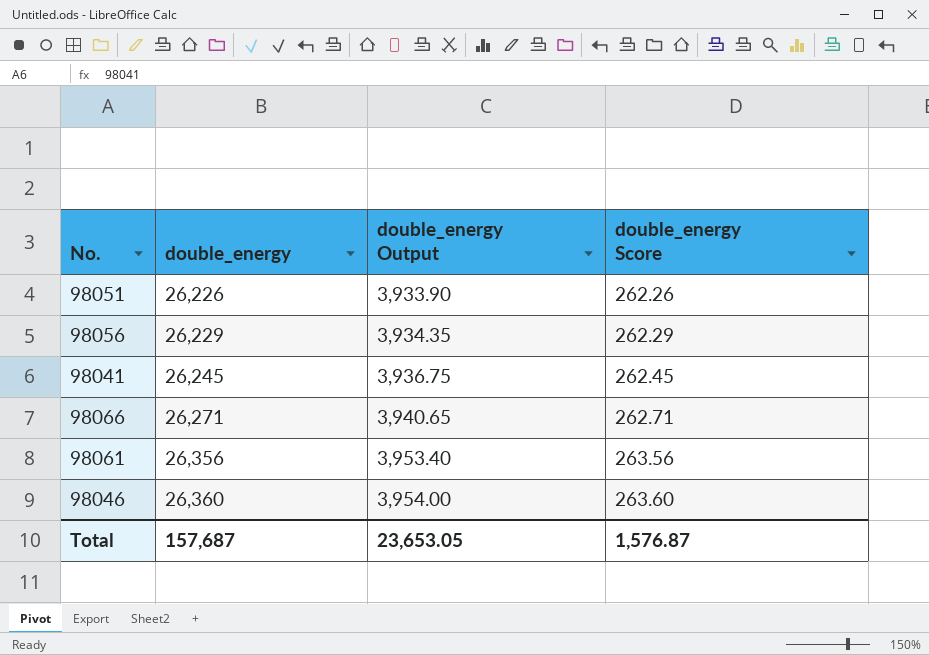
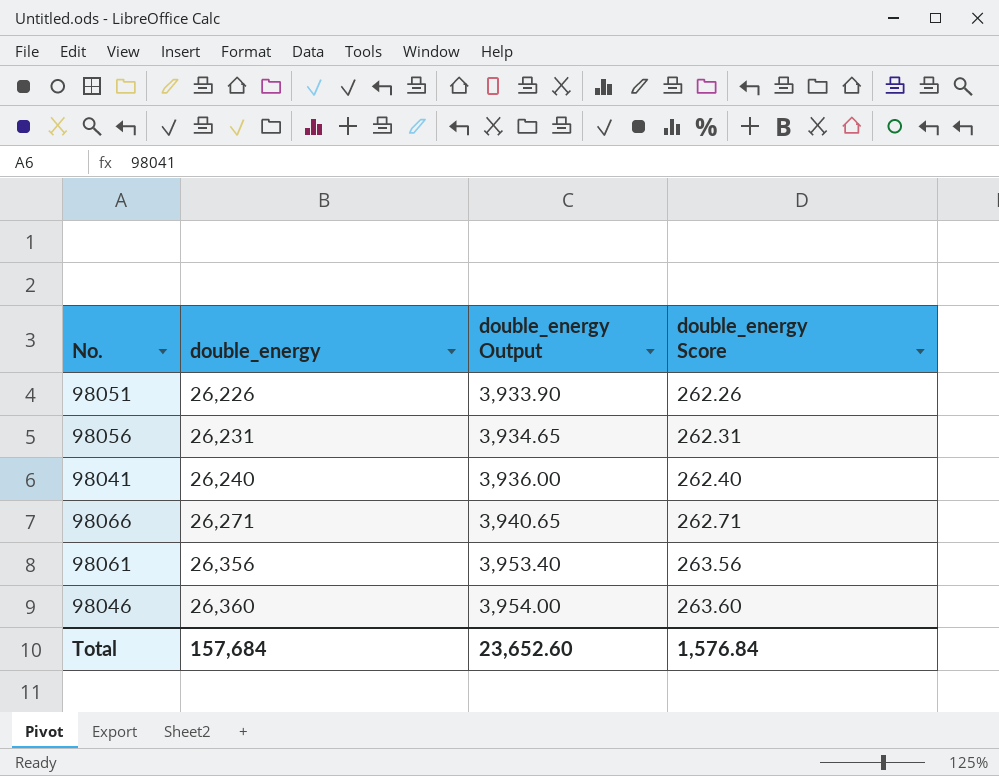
98056 | double_energy: 26,229 -> 26,231
98056 | double_energy Output: 3,934.35 -> 3,934.65
98056 | double_energy Score: 262.29 -> 262.31
98041 | double_energy: 26,245 -> 26,240
98041 | double_energy Output: 3,936.75 -> 3,936.00
98041 | double_energy Score: 262.45 -> 262.40
Total | double_energy: 157,687 -> 157,684
Total | double_energy Output: 23,653.05 -> 23,652.60
Total | double_energy Score: 1,576.87 -> 1,576.84

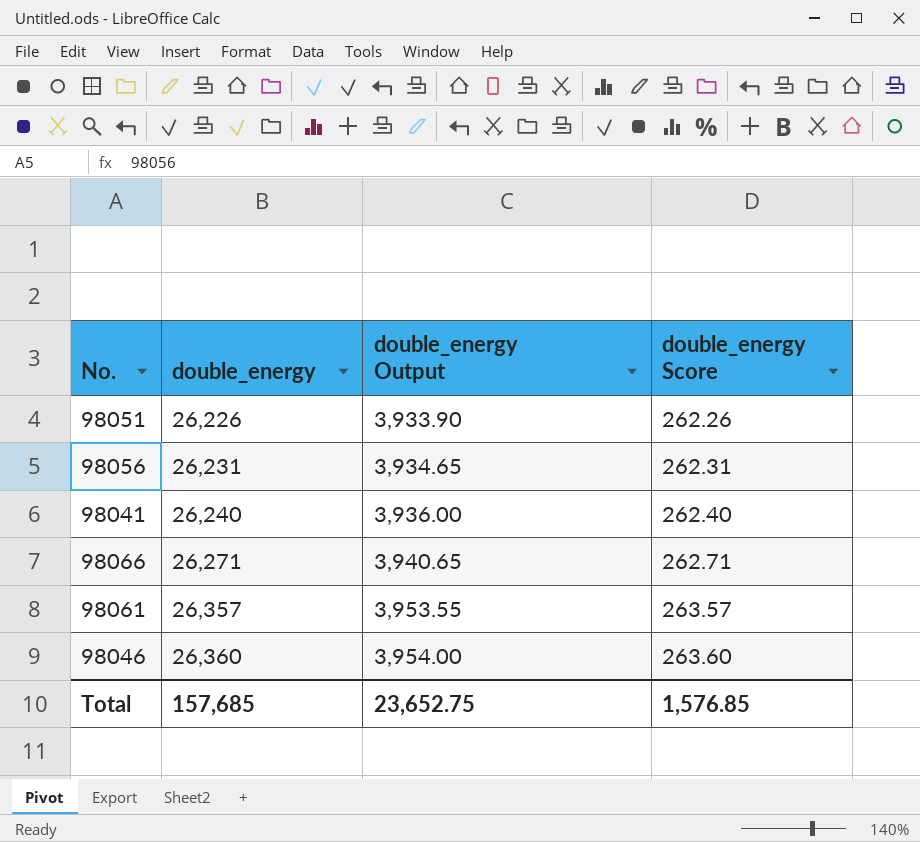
98061 | double_energy: 26,356 -> 26,357
98061 | double_energy Output: 3,953.40 -> 3,953.55
98061 | double_energy Score: 263.56 -> 263.57
Total | double_energy: 157,684 -> 157,685
Total | double_energy Output: 23,652.60 -> 23,652.75
Total | double_energy Score: 1,576.84 -> 1,576.85

